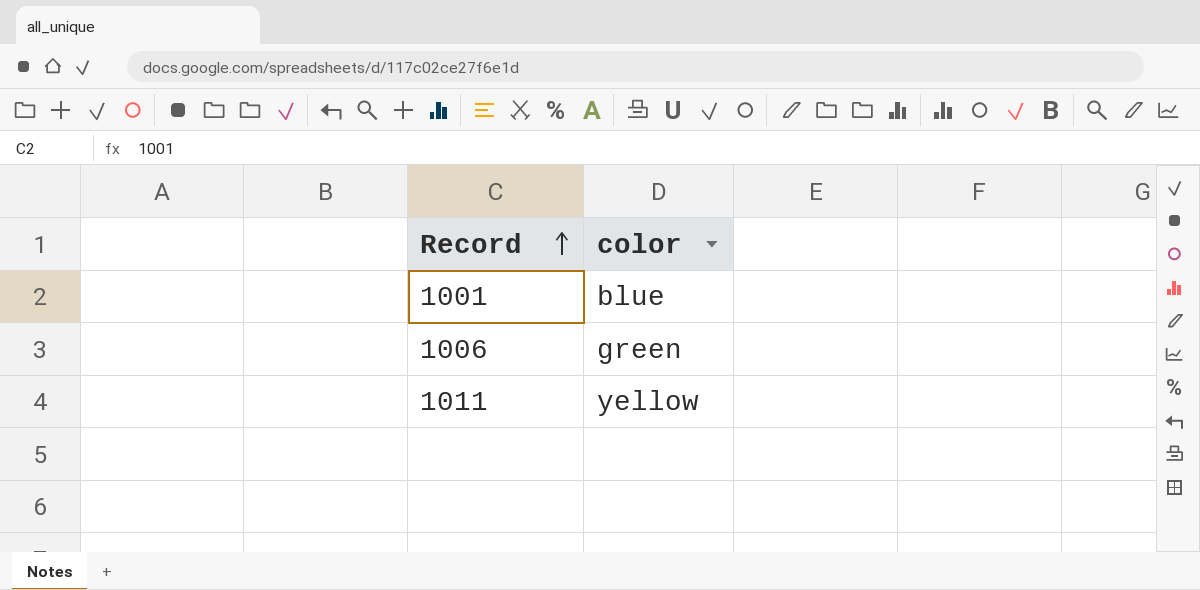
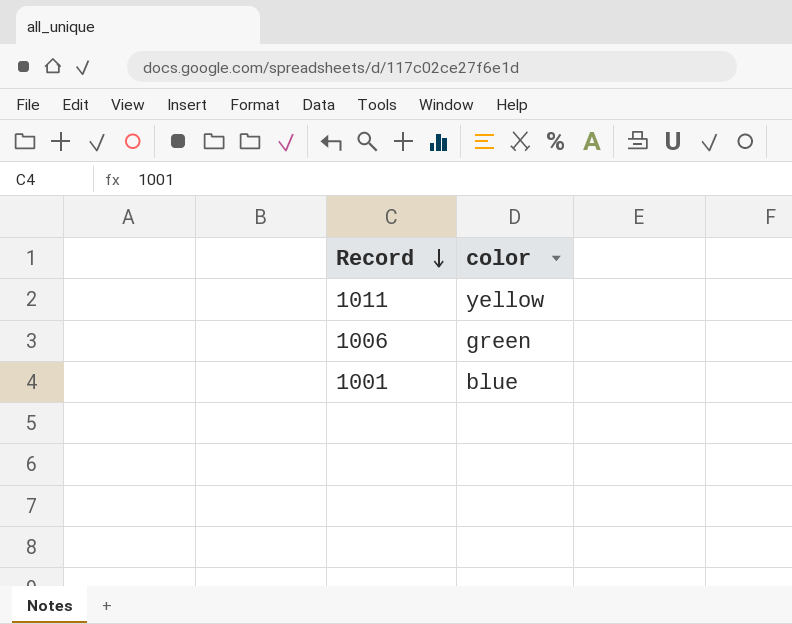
row order: Record ascending -> Record descending

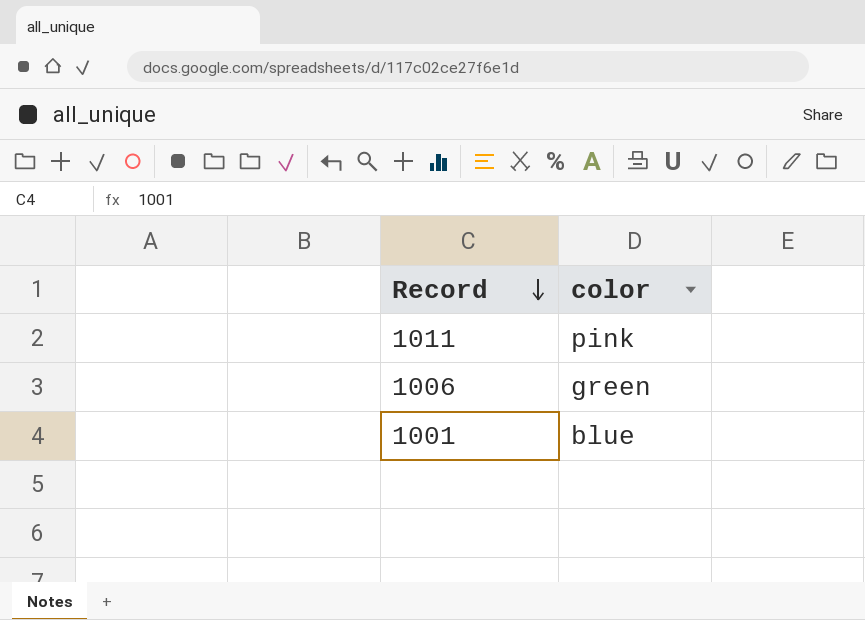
1011 | color: yellow -> pink

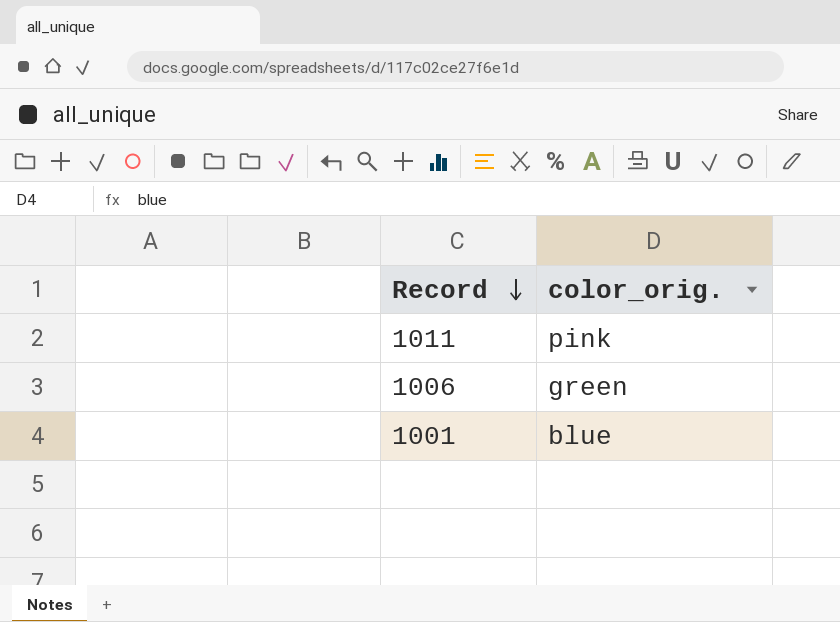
column name: color -> color_orig.

